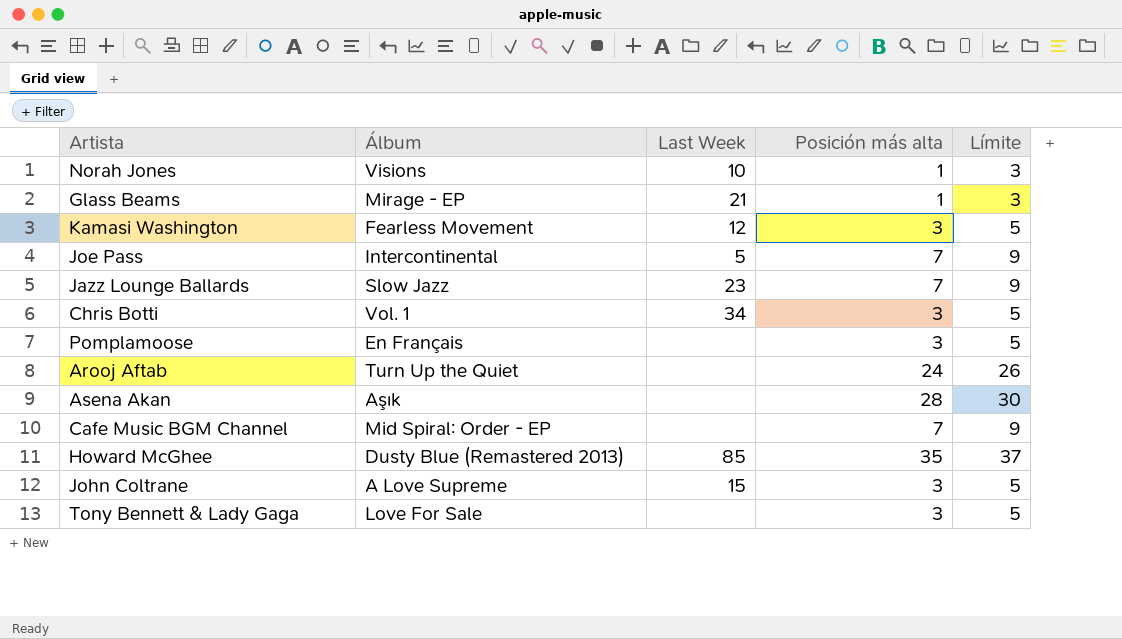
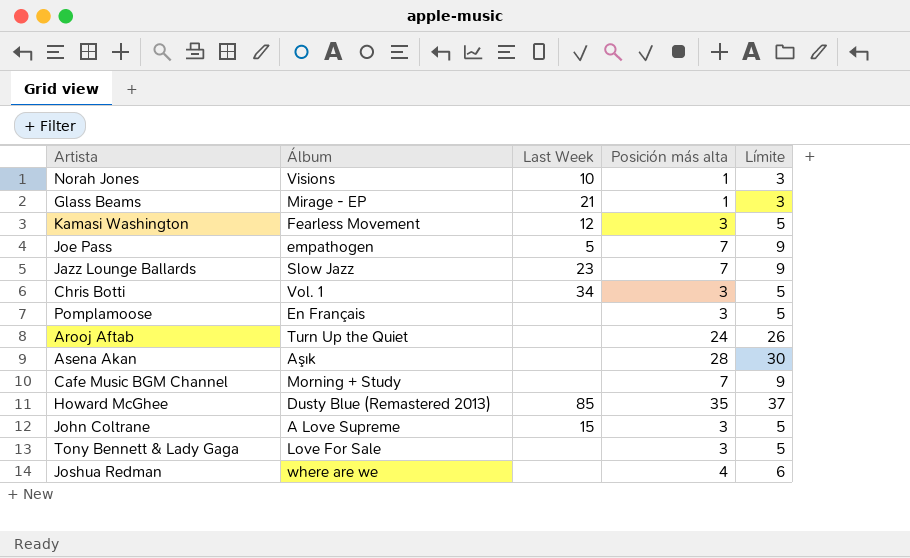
Joe Pass | Álbum: Intercontinental -> empathogen
Cafe Music BGM Channel | Álbum: Mid Spiral: Order - EP -> Morning + Study
row Joshua Redman: none -> where are we | none | 4 | 6

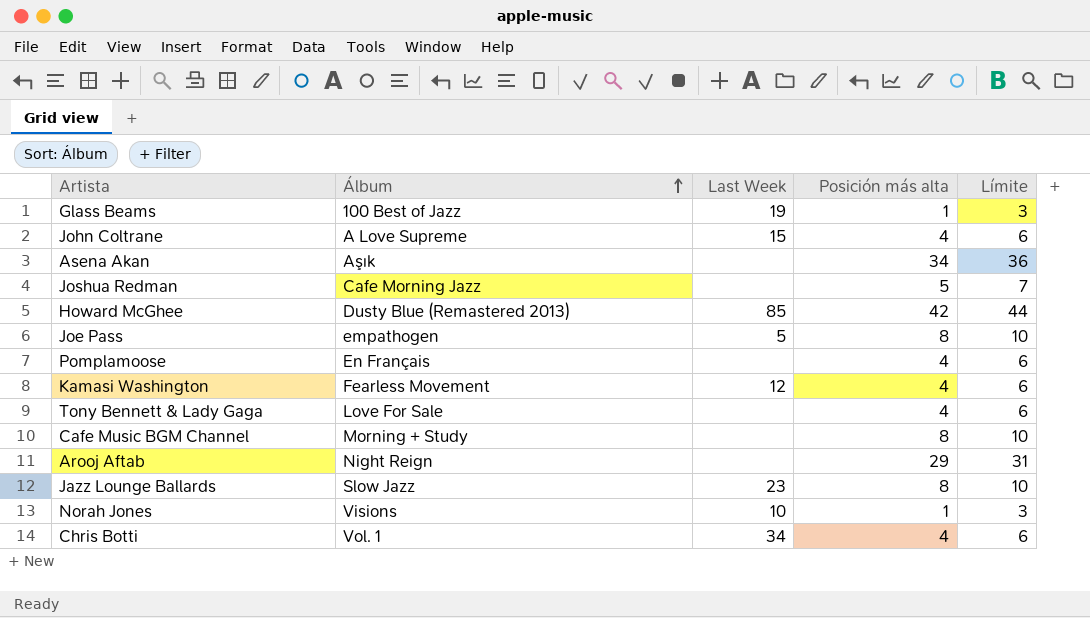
row order: none -> Álbum ascending
Glass Beams | Álbum: Mirage - EP -> 100 Best of Jazz
Glass Beams | Last Week: 21 -> 19
John Coltrane | Posición más alta: 3 -> 4
John Coltrane | Límite: 5 -> 6
Asena Akan | Posición más alta: 28 -> 34
Asena Akan | Límite: 30 -> 36
Joshua Redman | Álbum: where are we -> Cafe Morning Jazz
Joshua Redman | Posición más alta: 4 -> 5
Joshua Redman | Límite: 6 -> 7
Howard McGhee | Posición más alta: 35 -> 42
Howard McGhee | Límite: 37 -> 44
Joe Pass | Posición más alta: 7 -> 8
Joe Pass | Límite: 9 -> 10
Pomplamoose | Posición más alta: 3 -> 4
Pomplamoose | Límite: 5 -> 6
Kamasi Washington | Posición más alta: 3 -> 4
Kamasi Washington | Límite: 5 -> 6
Tony Bennett & Lady Gaga | Posición más alta: 3 -> 4
Tony Bennett & Lady Gaga | Límite: 5 -> 6
Cafe Music BGM Channel | Posición más alta: 7 -> 8
Cafe Music BGM Channel | Límite: 9 -> 10
Arooj Aftab | Álbum: Turn Up the Quiet -> Night Reign
Arooj Aftab | Posición más alta: 24 -> 29
Arooj Aftab | Límite: 26 -> 31
Jazz Lounge Ballards | Posición más alta: 7 -> 8
Jazz Lounge Ballards | Límite: 9 -> 10
Chris Botti | Posición más alta: 3 -> 4
Chris Botti | Límite: 5 -> 6

